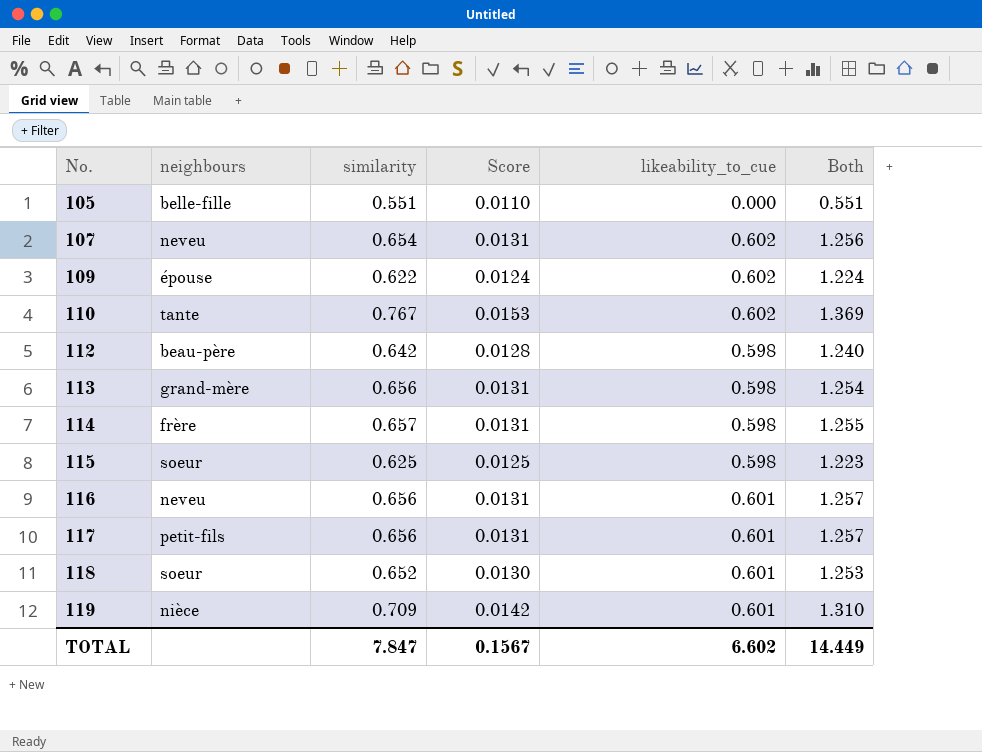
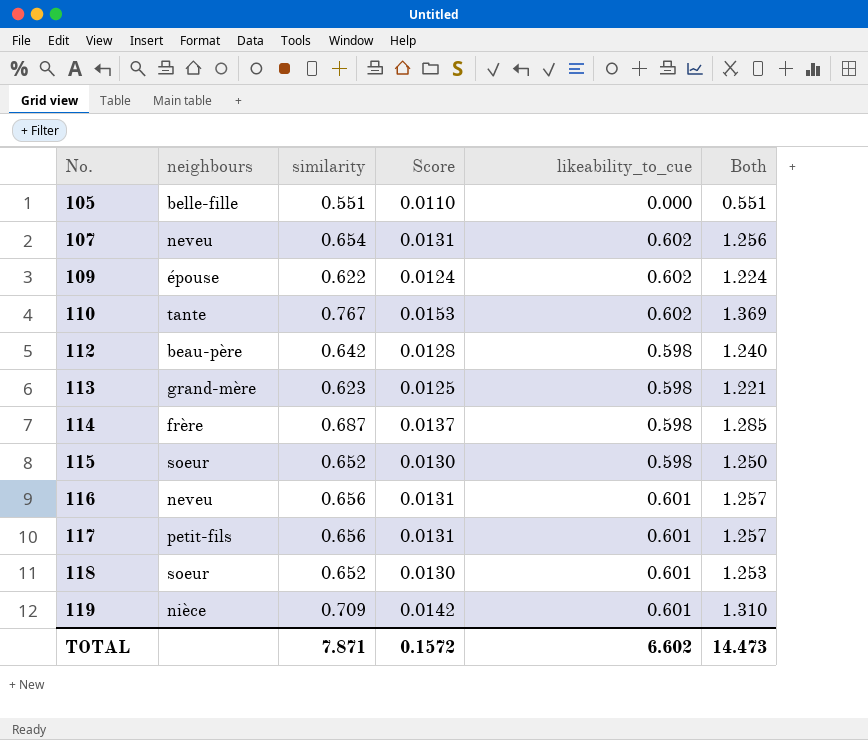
113 | similarity: 0.656 -> 0.623
113 | Score: 0.0131 -> 0.0125
113 | Both: 1.254 -> 1.221
114 | similarity: 0.657 -> 0.687
114 | Score: 0.0131 -> 0.0137
114 | Both: 1.255 -> 1.285
115 | similarity: 0.625 -> 0.652
115 | Score: 0.0125 -> 0.0130
115 | Both: 1.223 -> 1.250
TOTAL | similarity: 7.847 -> 7.871
TOTAL | Score: 0.1567 -> 0.1572
TOTAL | Both: 14.449 -> 14.473

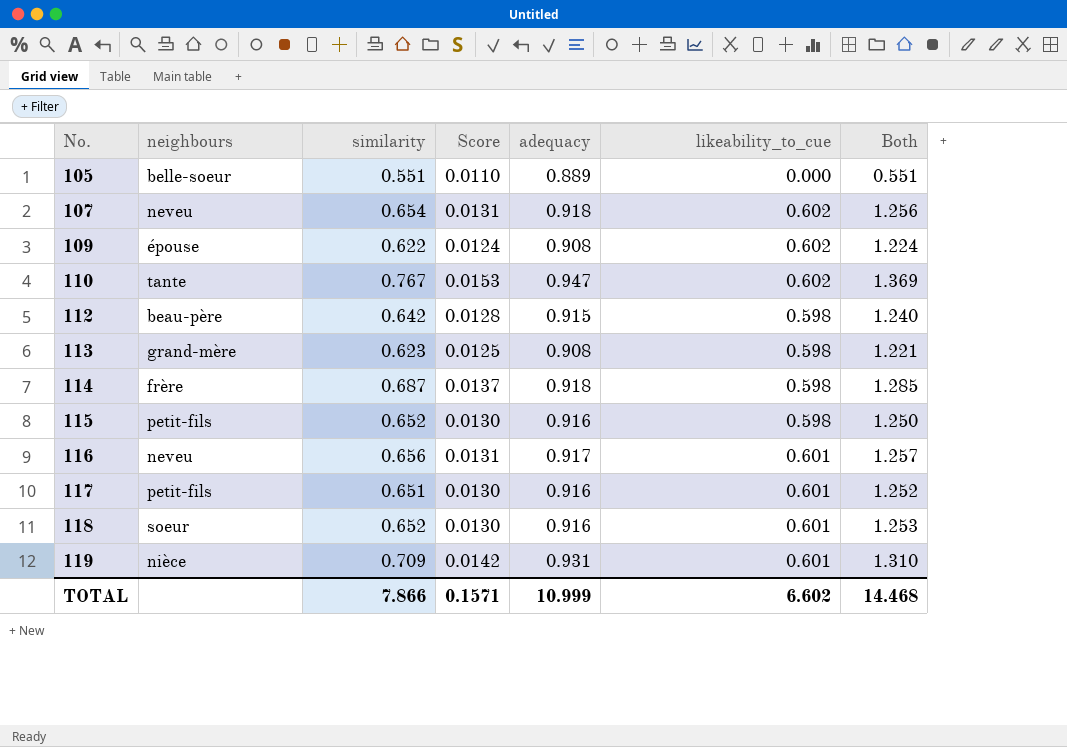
column adequacy | position: none -> 5
105 | neighbours: belle-fille -> belle-soeur
115 | neighbours: soeur -> petit-fils
117 | similarity: 0.656 -> 0.651
117 | Score: 0.0131 -> 0.0130
117 | Both: 1.257 -> 1.252
TOTAL | similarity: 7.871 -> 7.866
TOTAL | Score: 0.1572 -> 0.1571
TOTAL | Both: 14.473 -> 14.468

